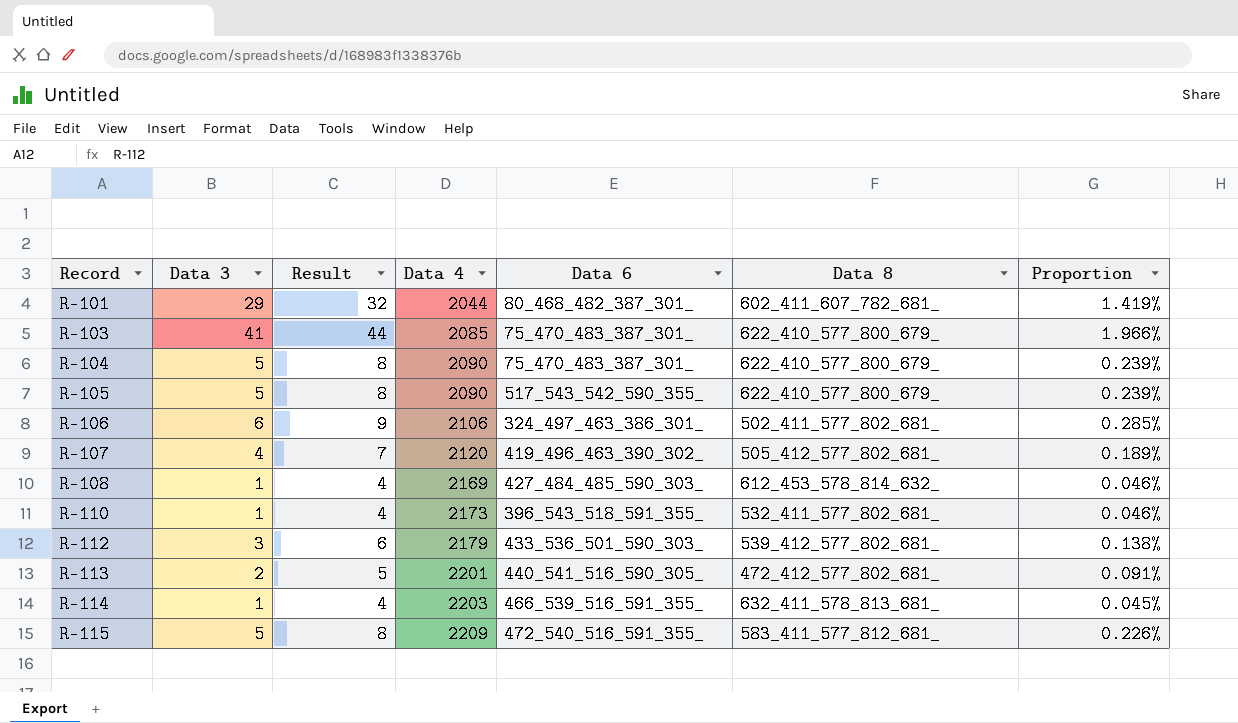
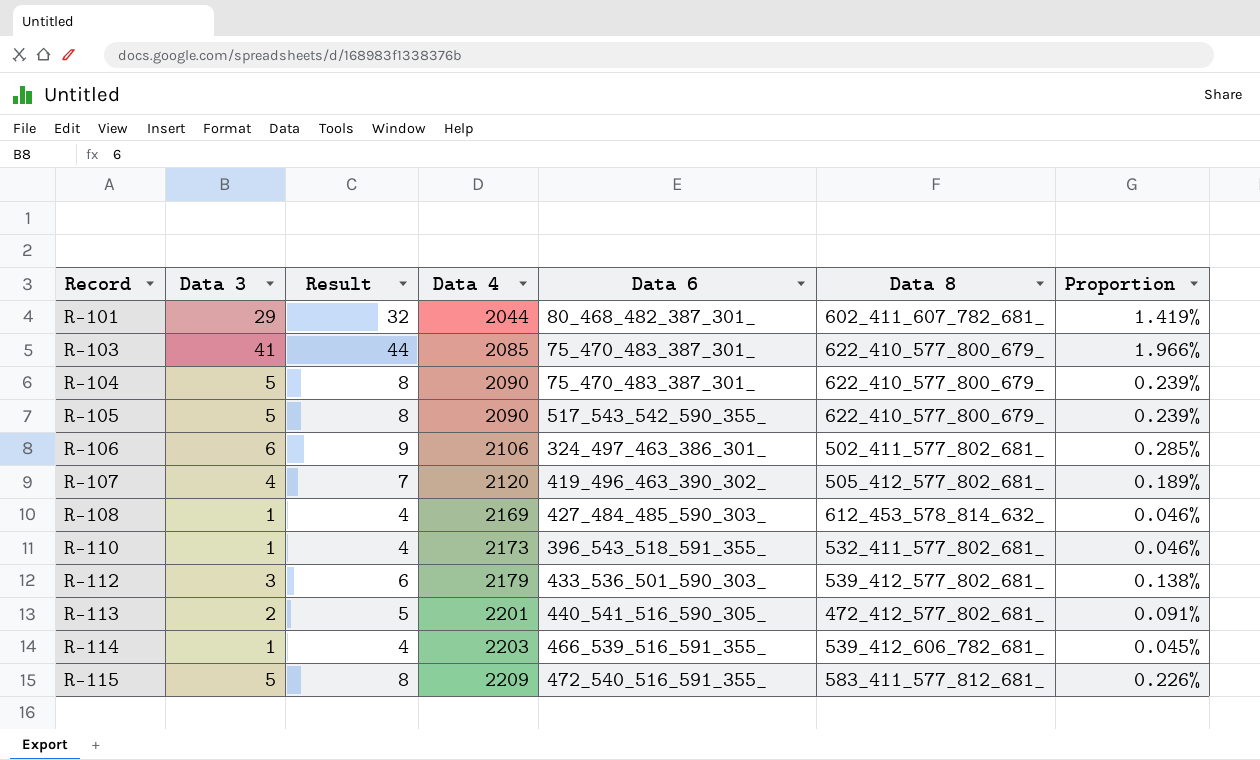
R-114 | Data 8: 632_411_578_813_681_ -> 539_412_606_782_681_

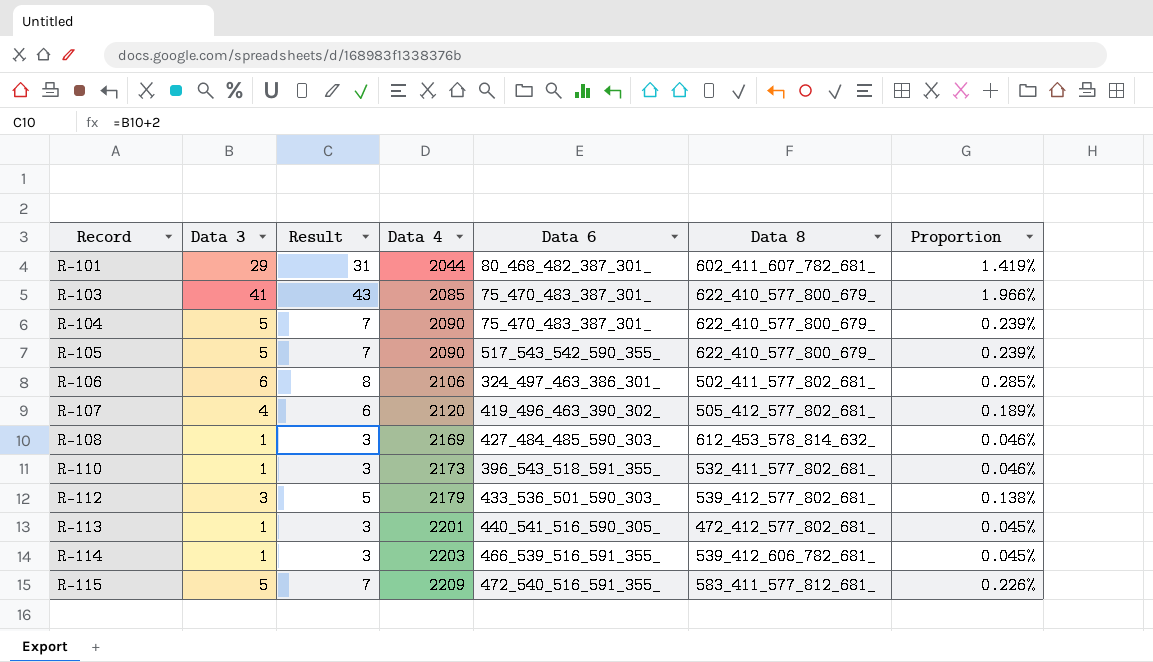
column Result | formula: [Data 3] + 3 -> [Data 3] + 2
R-113 | Data 3: 2 -> 1
R-113 | Proportion: 0.091% -> 0.045%

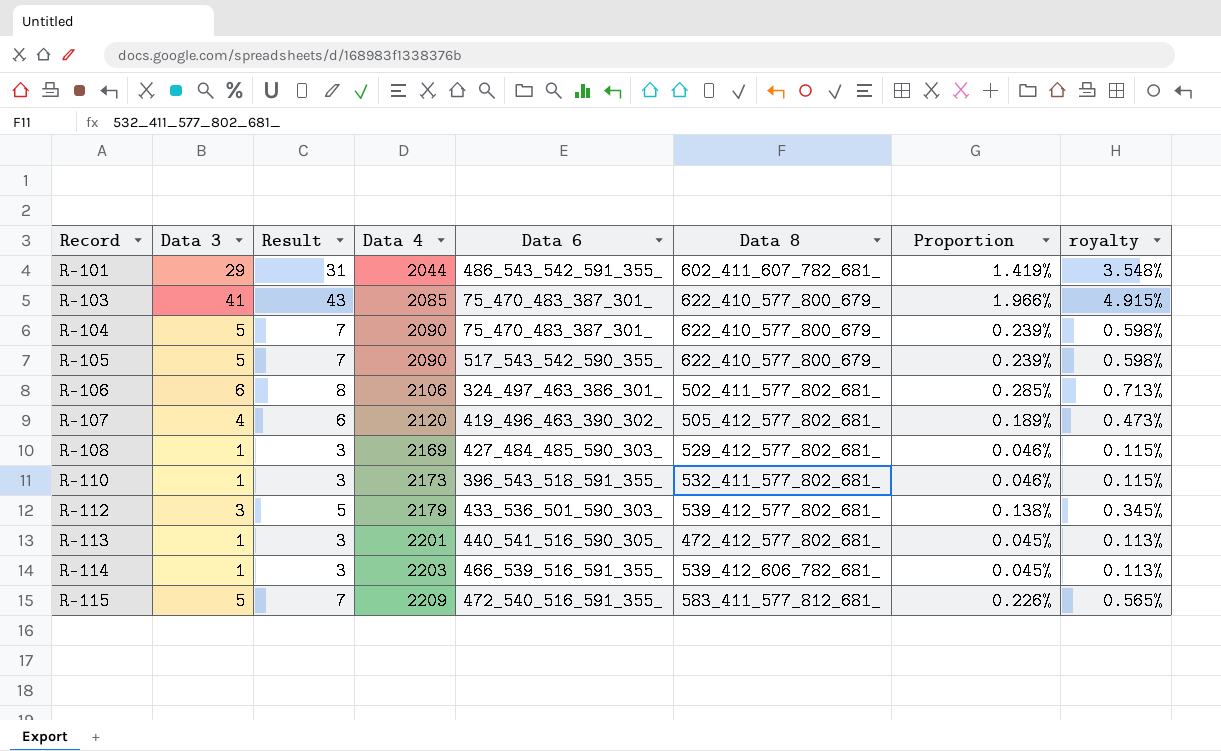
column royalty | formula: none -> [Proportion] * 2.5
R-101 | Data 6: 80_468_482_387_301_ -> 486_543_542_591_355_
R-108 | Data 8: 612_453_578_814_632_ -> 529_412_577_802_681_

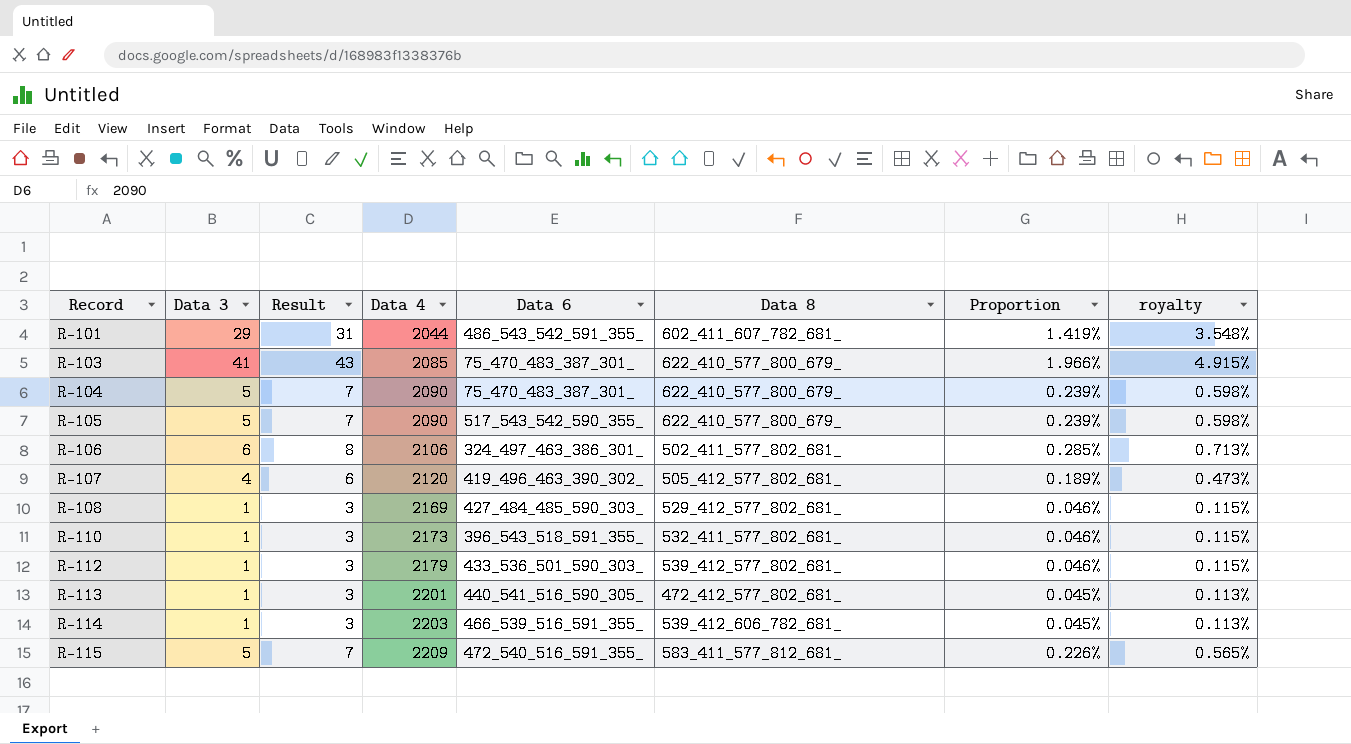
R-112 | Data 3: 3 -> 1
R-112 | Result: 5 -> 3
R-112 | Proportion: 0.138% -> 0.046%
R-112 | royalty: 0.345% -> 0.115%

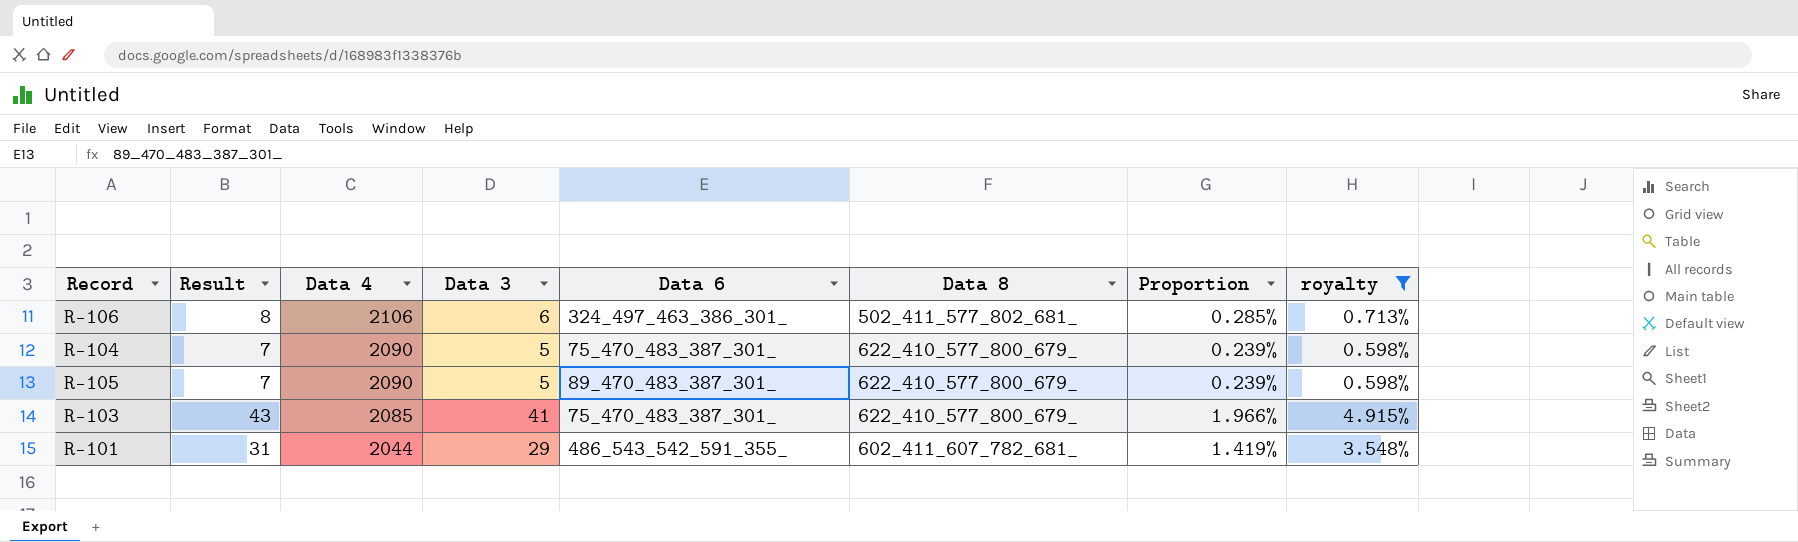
filter: none -> royalty >= 0.598%
row order: Record ascending -> Data 4 descending
column Data 3 | position: 2 -> 4
R-105 | Data 6: 517_543_542_590_355_ -> 89_470_483_387_301_

